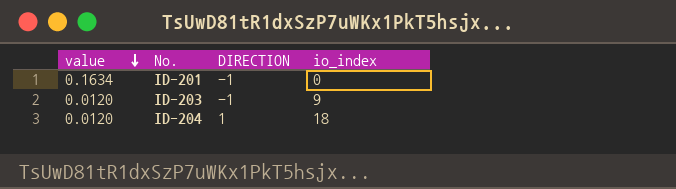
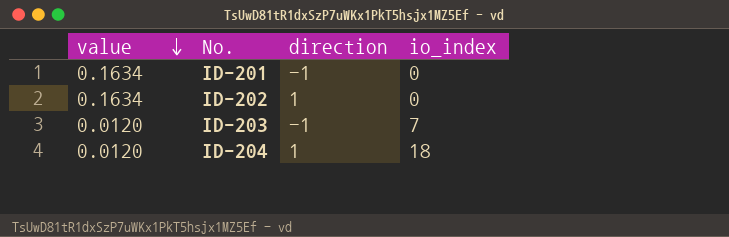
column name: DIRECTION -> direction
row ID-202: none -> 0.1634 | 1 | 0
ID-203 | io_index: 9 -> 7

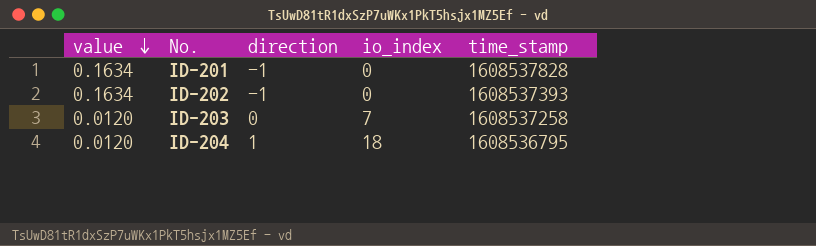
column time_stamp | position: none -> 5
ID-202 | direction: 1 -> -1
ID-203 | direction: -1 -> 0

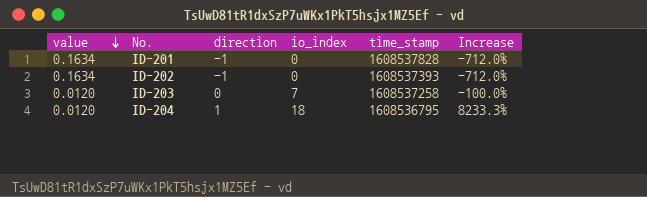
column Increase | formula: none -> ([direction] - [value]) / [value]

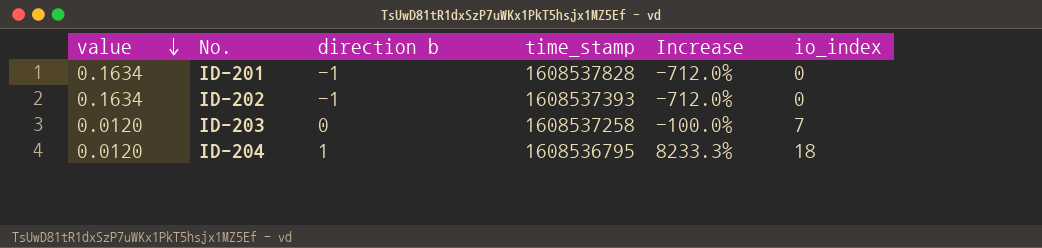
column name: direction -> direction b
column io_index | position: 4 -> 6

